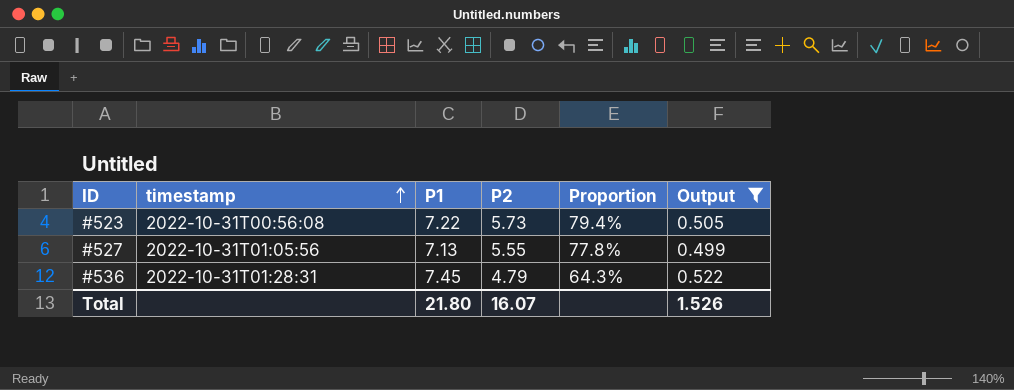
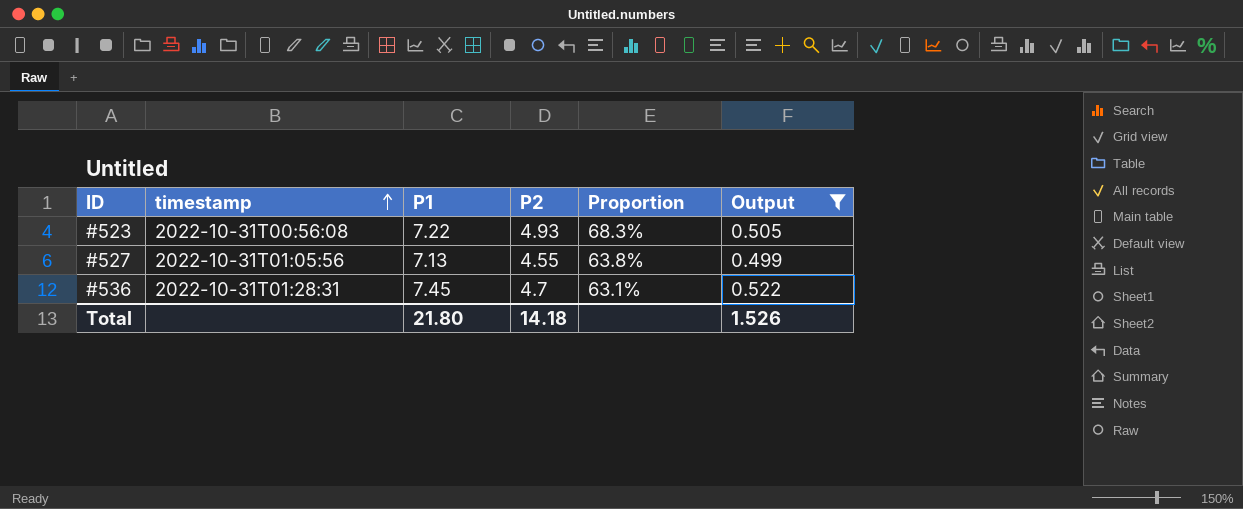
#523 | P2: 5.73 -> 4.93
#523 | Proportion: 79.4% -> 68.3%
#527 | P2: 5.55 -> 4.55
#527 | Proportion: 77.8% -> 63.8%
#536 | P2: 4.79 -> 4.7
#536 | Proportion: 64.3% -> 63.1%
Total | P2: 16.07 -> 14.18

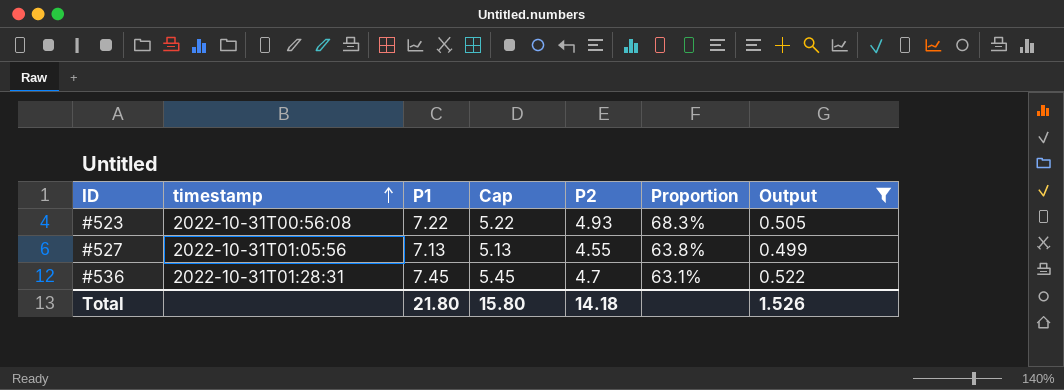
column Cap | formula: none -> [P1] - 2

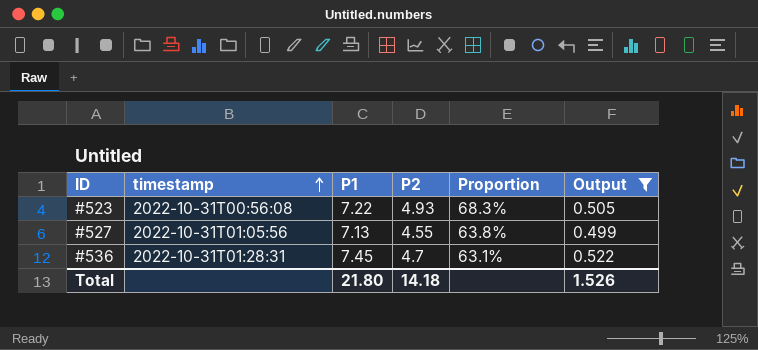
column Cap | formula: [P1] - 2 -> none

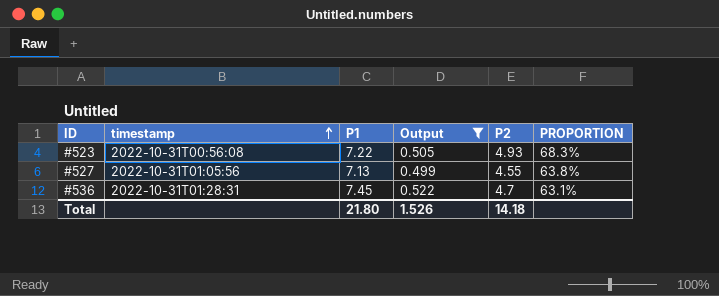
column Output | position: 6 -> 4
column name: Proportion -> PROPORTION

